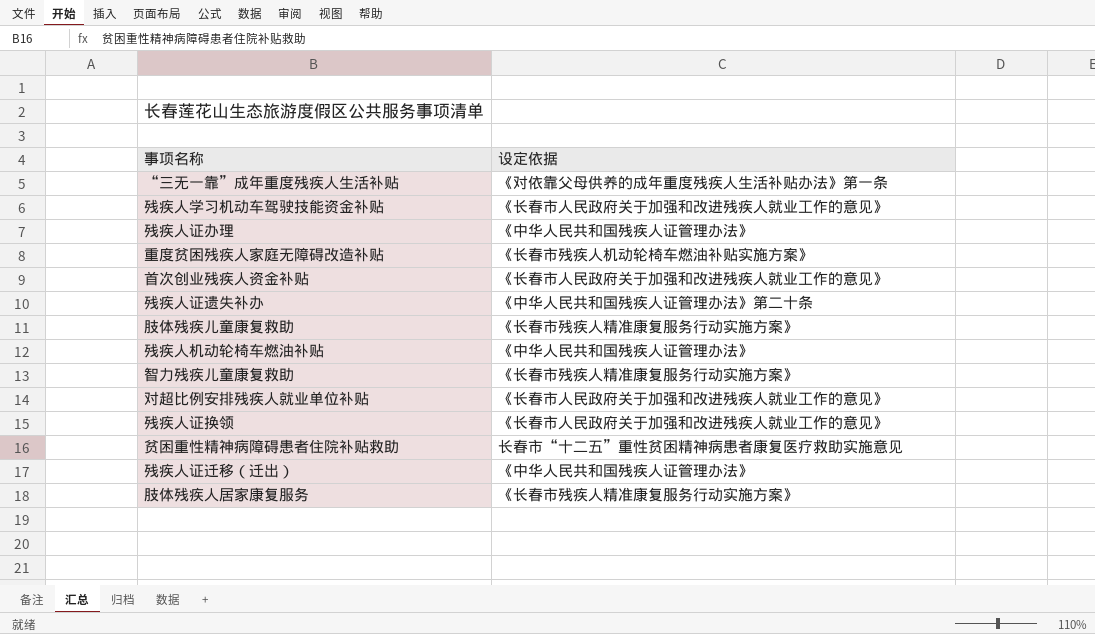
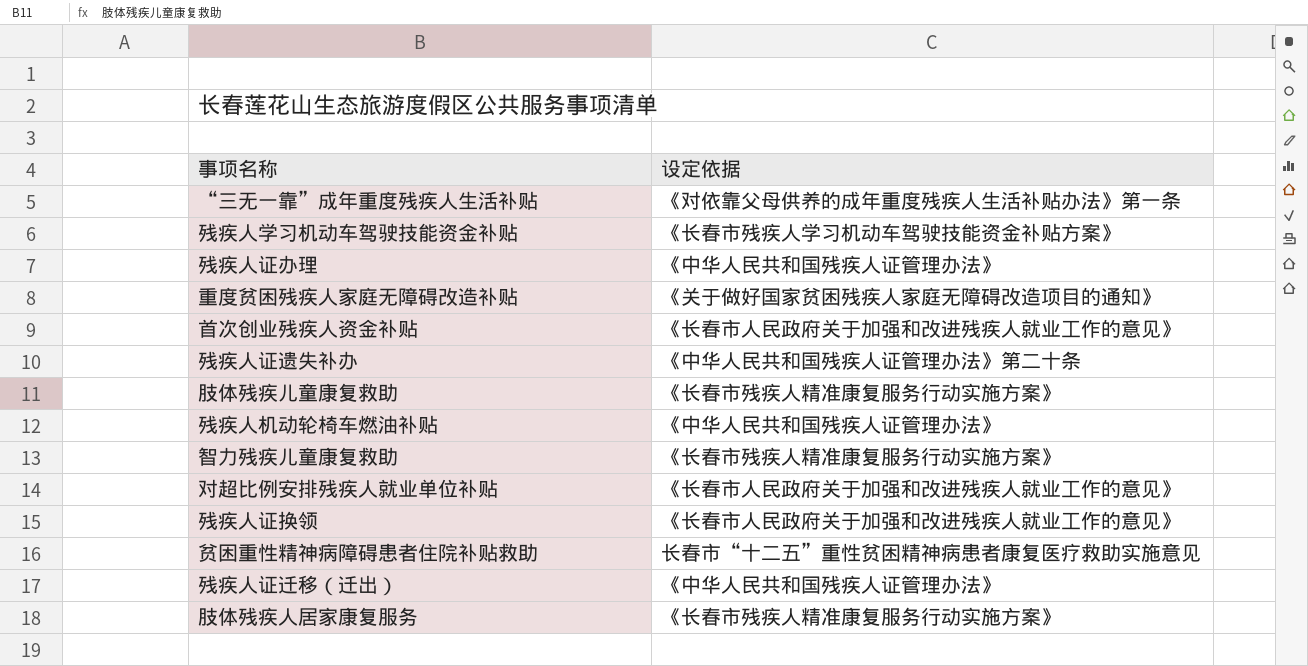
残疾人学习机动车驾驶技能资金补贴 | 设定依据: 《长春市人民政府关于加强和改进残疾人就业工作的意见》 -> 《长春市残疾人学习机动车驾驶技能资金补贴方案》
重度贫困残疾人家庭无障碍改造补贴 | 设定依据: 《长春市残疾人机动轮椅车燃油补贴实施方案》 -> 《关于做好国家贫困残疾人家庭无障碍改造项目的通知》

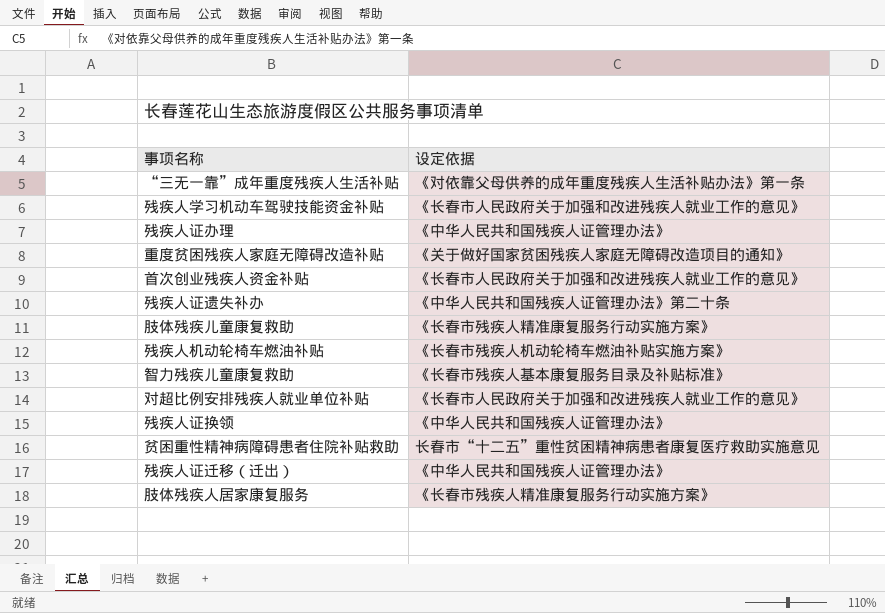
残疾人学习机动车驾驶技能资金补贴 | 设定依据: 《长春市残疾人学习机动车驾驶技能资金补贴方案》 -> 《长春市人民政府关于加强和改进残疾人就业工作的意见》
残疾人机动轮椅车燃油补贴 | 设定依据: 《中华人民共和国残疾人证管理办法》 -> 《长春市残疾人机动轮椅车燃油补贴实施方案》
智力残疾儿童康复救助 | 设定依据: 《长春市残疾人精准康复服务行动实施方案》 -> 《长春市残疾人基本康复服务目录及补贴标准》
残疾人证换领 | 设定依据: 《长春市人民政府关于加强和改进残疾人就业工作的意见》 -> 《中华人民共和国残疾人证管理办法》

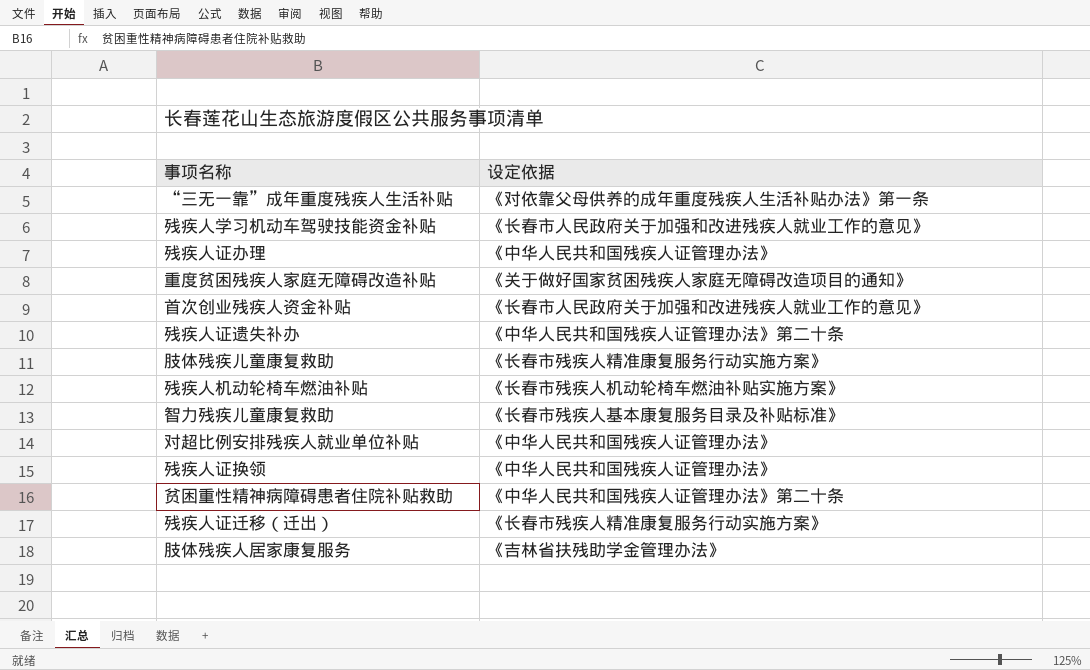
对超比例安排残疾人就业单位补贴 | 设定依据: 《长春市人民政府关于加强和改进残疾人就业工作的意见》 -> 《中华人民共和国残疾人证管理办法》
贫困重性精神病障碍患者住院补贴救助 | 设定依据: 长春市“十二五”重性贫困精神病患者康复医疗救助实施意见 -> 《中华人民共和国残疾人证管理办法》第二十条
残疾人证迁移（迁出） | 设定依据: 《中华人民共和国残疾人证管理办法》 -> 《长春市残疾人精准康复服务行动实施方案》
肢体残疾人居家康复服务 | 设定依据: 《长春市残疾人精准康复服务行动实施方案》 -> 《吉林省扶残助学金管理办法》

